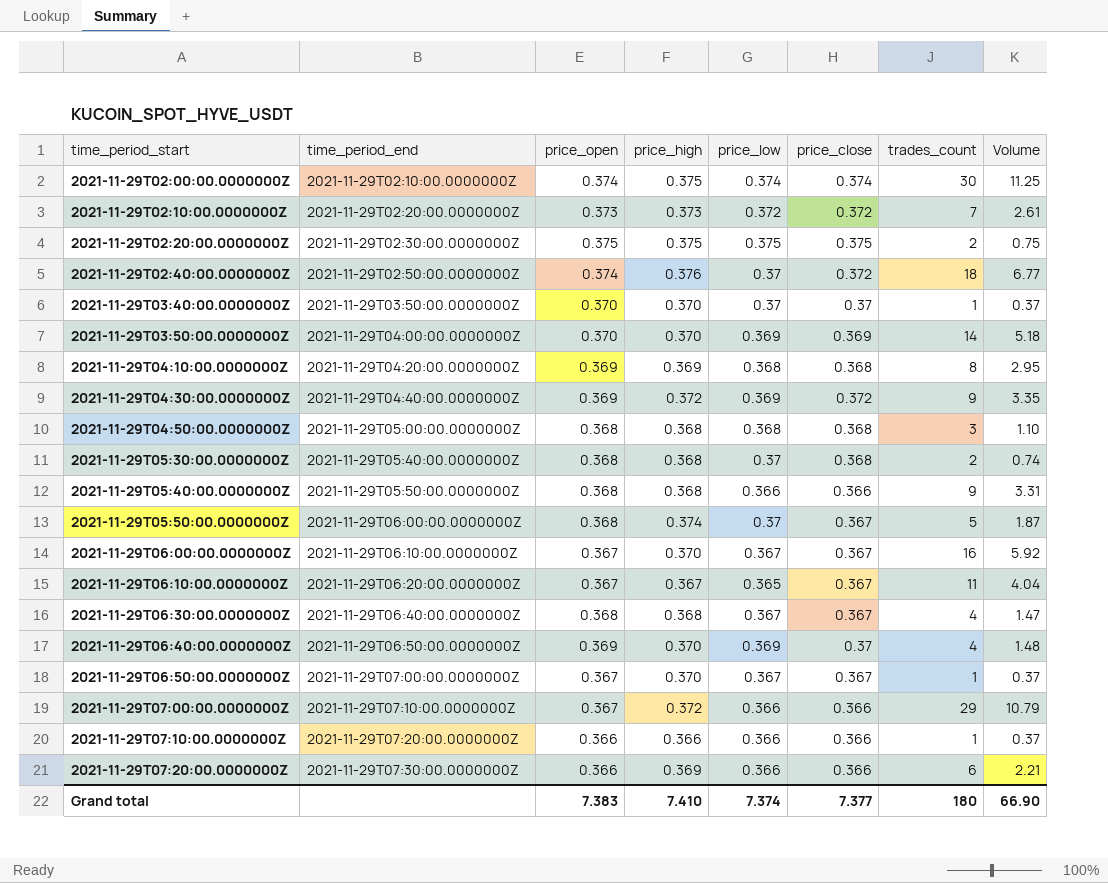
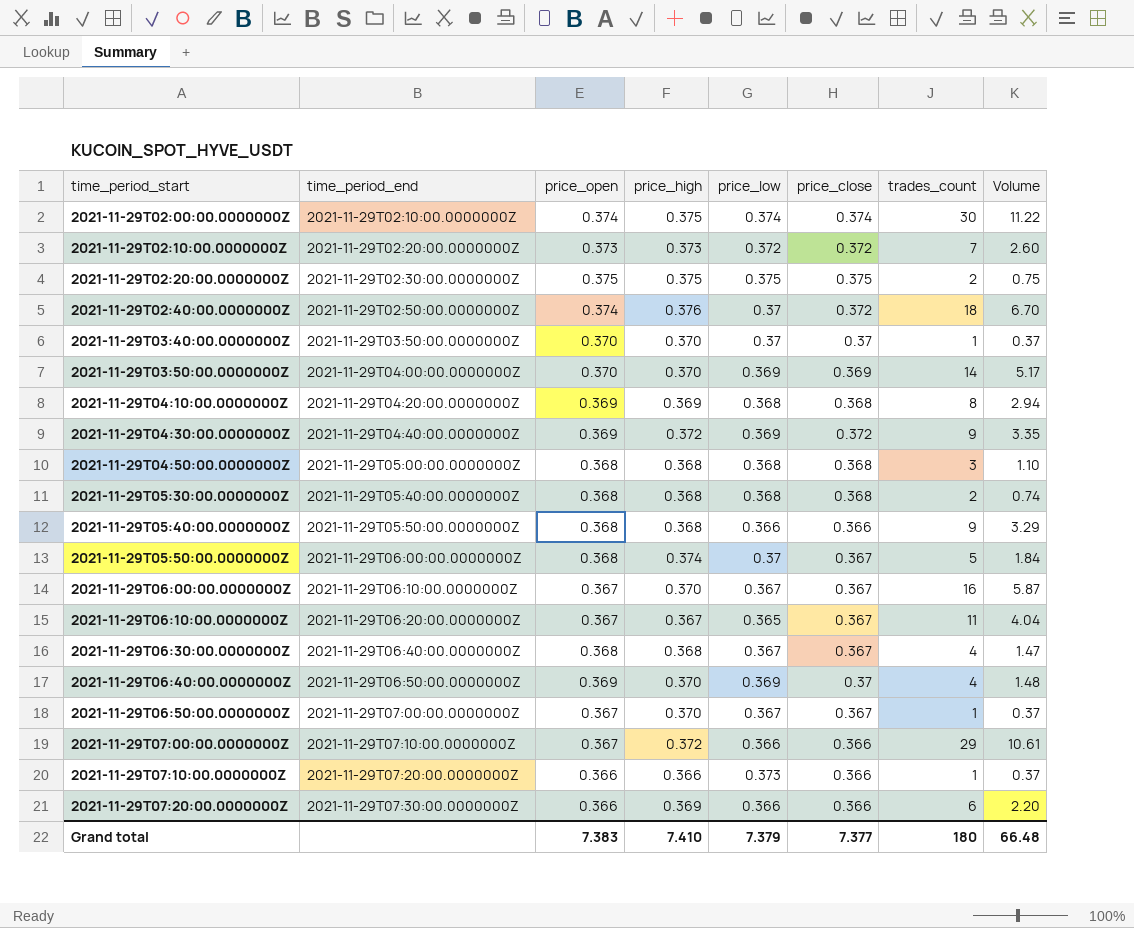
column Volume | formula: [price_high] * [trades_count] -> [price_close] * [trades_count]
2021-11-29T05:30:00.0000000Z | price_low: 0.37 -> 0.368
2021-11-29T07:10:00.0000000Z | price_low: 0.366 -> 0.373
Grand total | price_low: 7.374 -> 7.379
Grand total | Volume: 66.90 -> 66.48

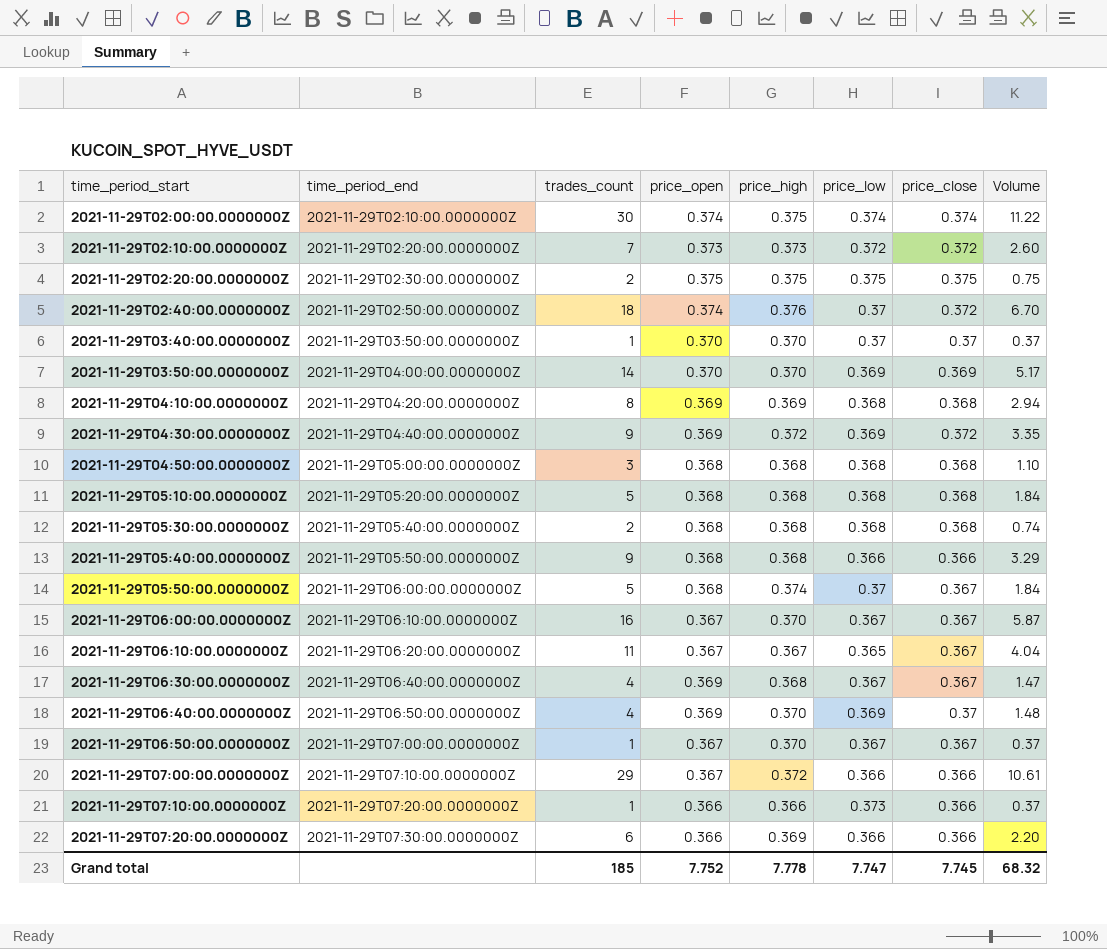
column trades_count | position: 7 -> 3
row 2021-11-29T05:10:00.0000000Z: none -> 2021-11-29T05:20:00.0000000Z | 5 | 0.368 | 0.368 | 0.368 | 0.368 | 1.84
2021-11-29T06:30:00.0000000Z | price_open: 0.368 -> 0.369
Grand total | trades_count: 180 -> 185
Grand total | price_open: 7.383 -> 7.752
Grand total | price_high: 7.410 -> 7.778
Grand total | price_low: 7.379 -> 7.747
Grand total | price_close: 7.377 -> 7.745
Grand total | Volume: 66.48 -> 68.32

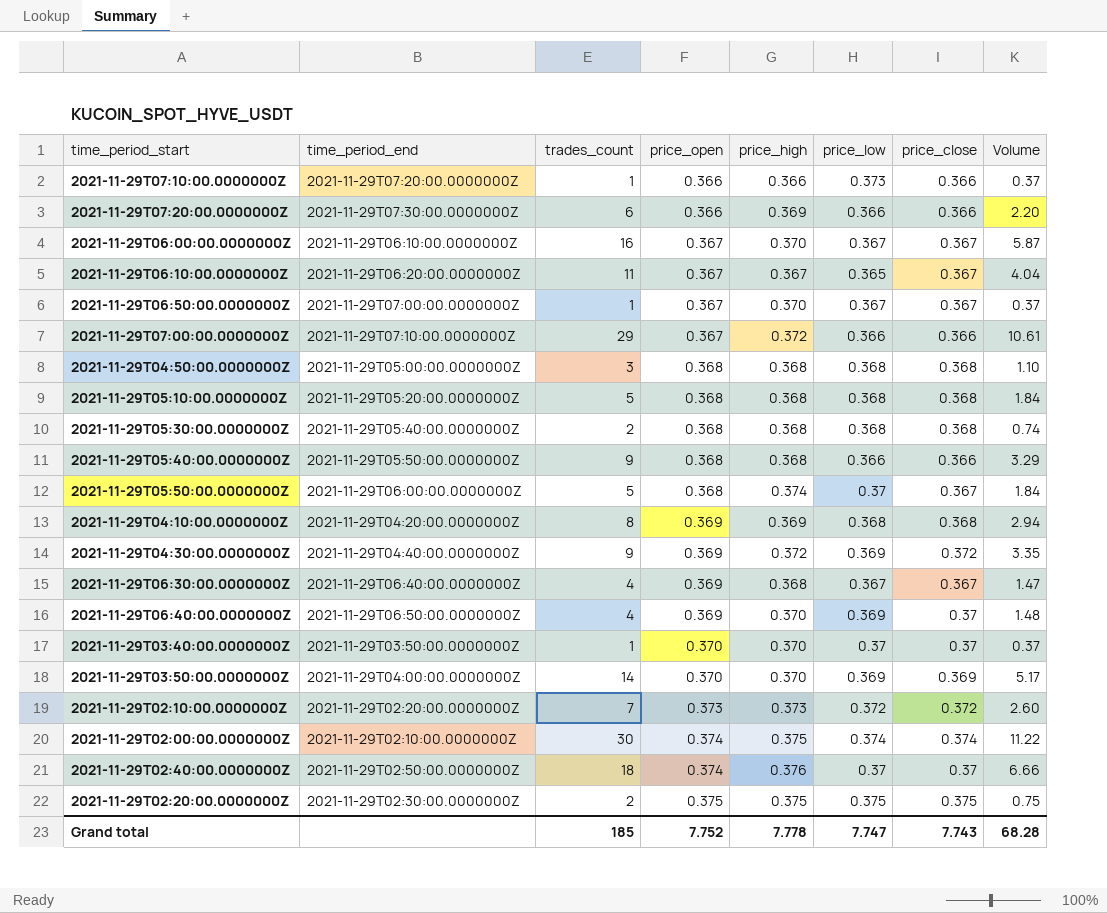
row order: time_period_start ascending -> price_open ascending
2021-11-29T02:40:00.0000000Z | price_close: 0.372 -> 0.37
2021-11-29T02:40:00.0000000Z | Volume: 6.70 -> 6.66
Grand total | price_close: 7.745 -> 7.743
Grand total | Volume: 68.32 -> 68.28

